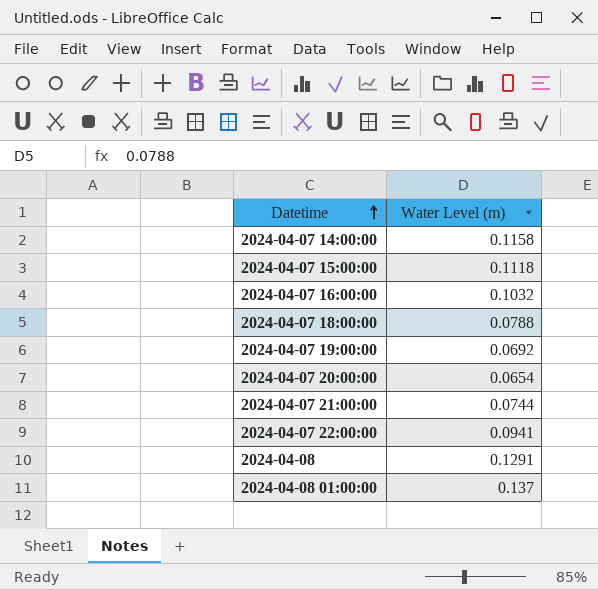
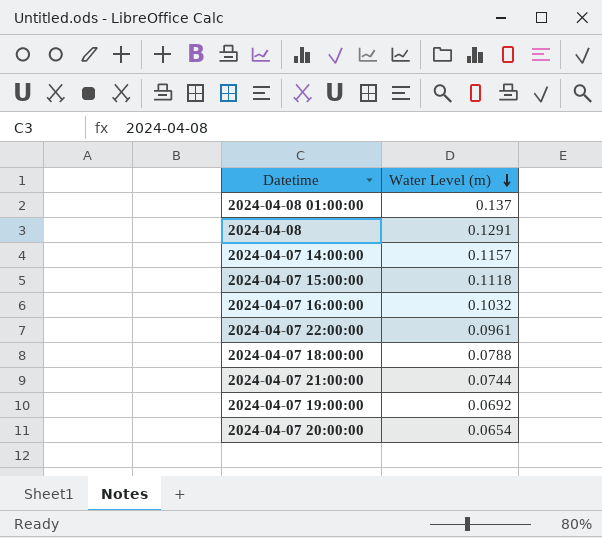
row order: Datetime ascending -> Water Level (m) descending
2024-04-07 14:00:00 | Water Level (m): 0.1158 -> 0.1157
2024-04-07 22:00:00 | Water Level (m): 0.0941 -> 0.0961

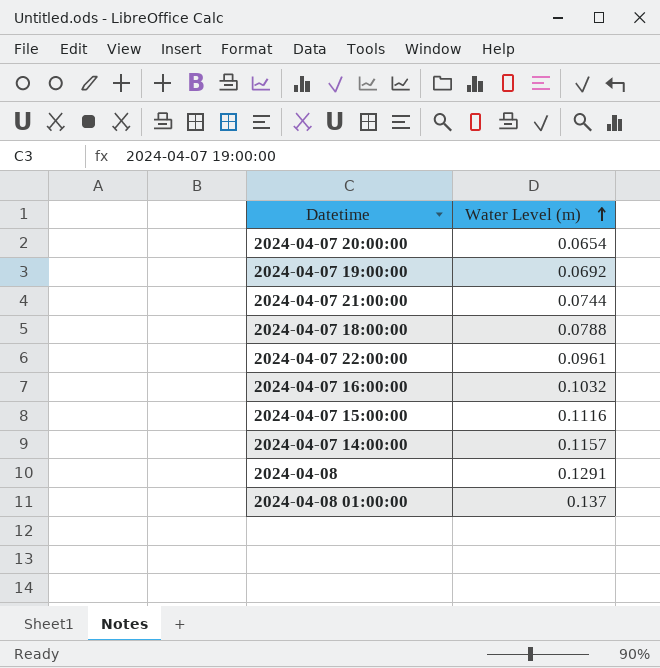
row order: Water Level (m) descending -> Water Level (m) ascending
2024-04-07 15:00:00 | Water Level (m): 0.1118 -> 0.1116

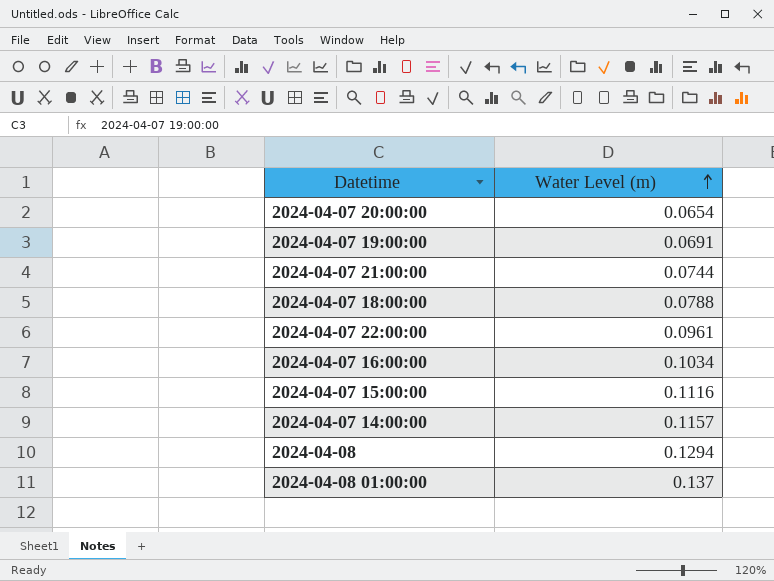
2024-04-07 19:00:00 | Water Level (m): 0.0692 -> 0.0691
2024-04-07 16:00:00 | Water Level (m): 0.1032 -> 0.1034
2024-04-08 | Water Level (m): 0.1291 -> 0.1294

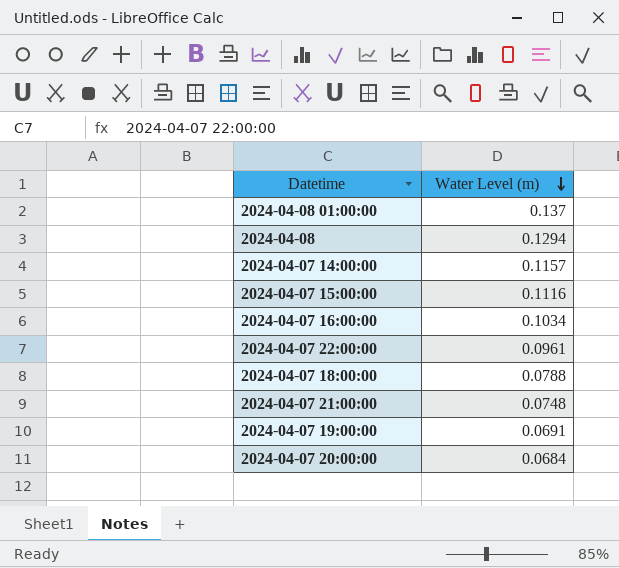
row order: Water Level (m) ascending -> Water Level (m) descending
2024-04-07 21:00:00 | Water Level (m): 0.0744 -> 0.0748
2024-04-07 20:00:00 | Water Level (m): 0.0654 -> 0.0684

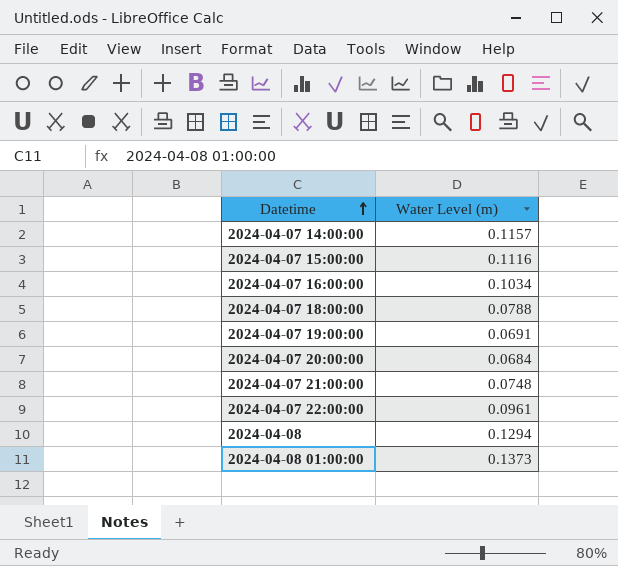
row order: Water Level (m) descending -> Datetime ascending
2024-04-08 01:00:00 | Water Level (m): 0.137 -> 0.1373

